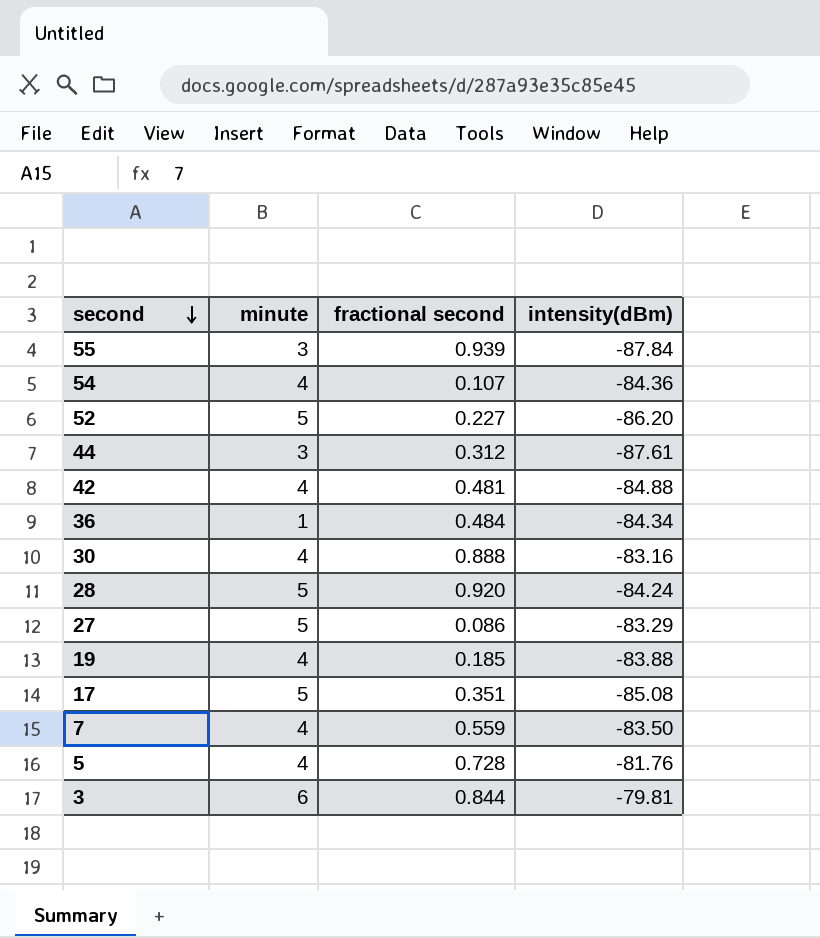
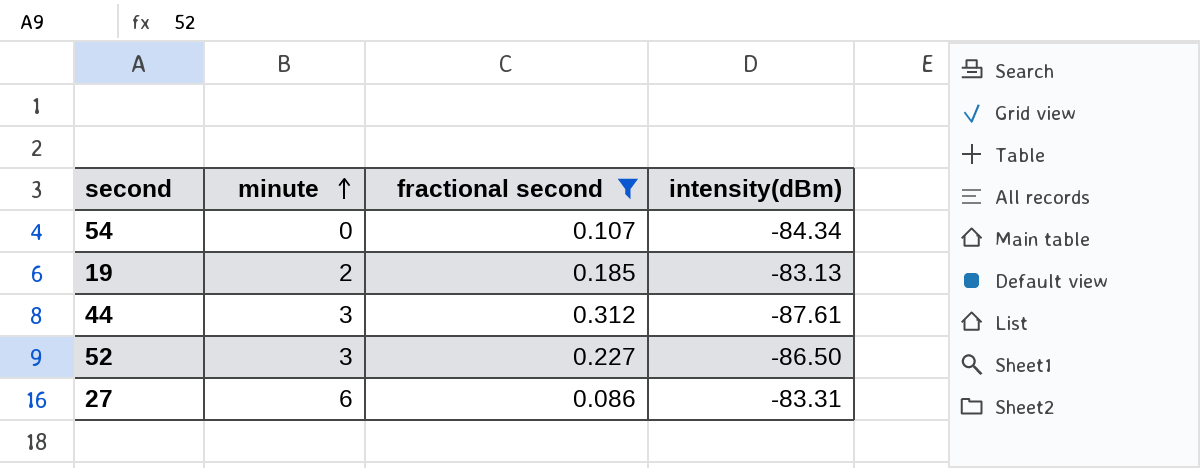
filter: none -> fractional second <= 0.312
row order: second descending -> minute ascending
54 | minute: 4 -> 0
54 | intensity(dBm): -84.36 -> -84.34
19 | minute: 4 -> 2
19 | intensity(dBm): -83.88 -> -83.13
52 | minute: 5 -> 3
52 | intensity(dBm): -86.20 -> -86.50
27 | minute: 5 -> 6
27 | intensity(dBm): -83.29 -> -83.31

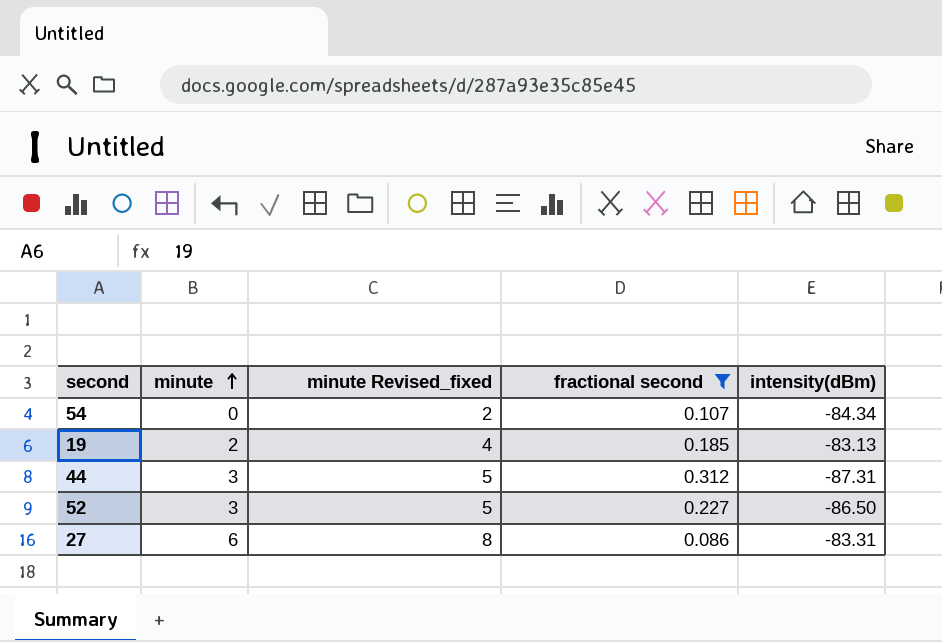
column minute Revised_fixed | formula: none -> [minute] + 2
44 | intensity(dBm): -87.61 -> -87.31

